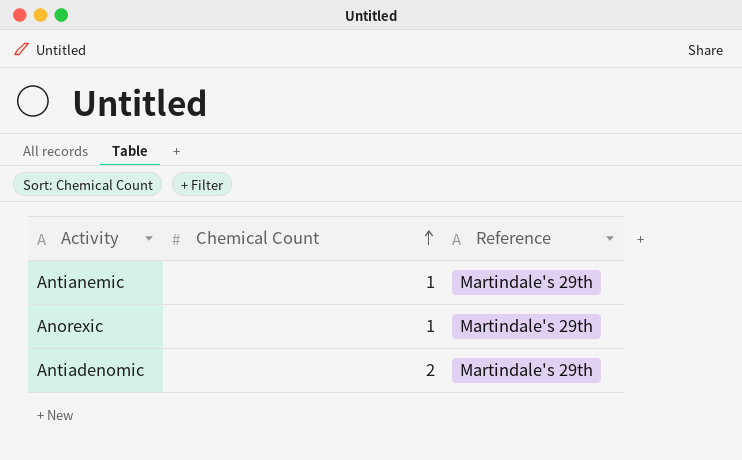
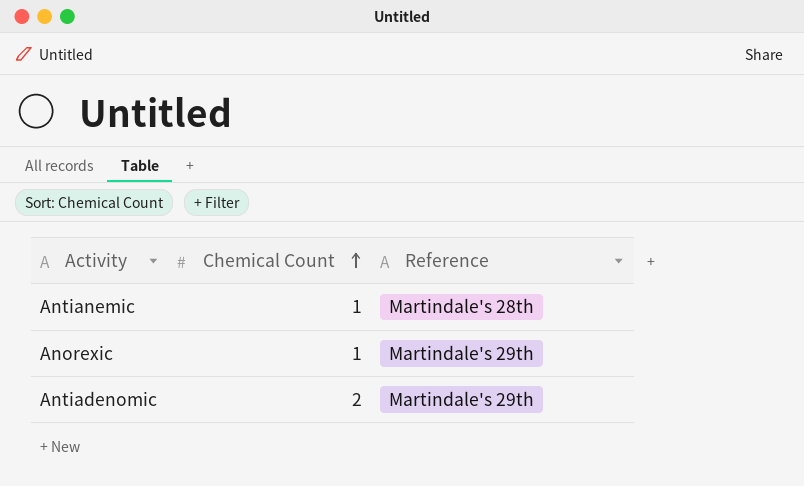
Antianemic | Reference: Martindale's 29th -> Martindale's 28th

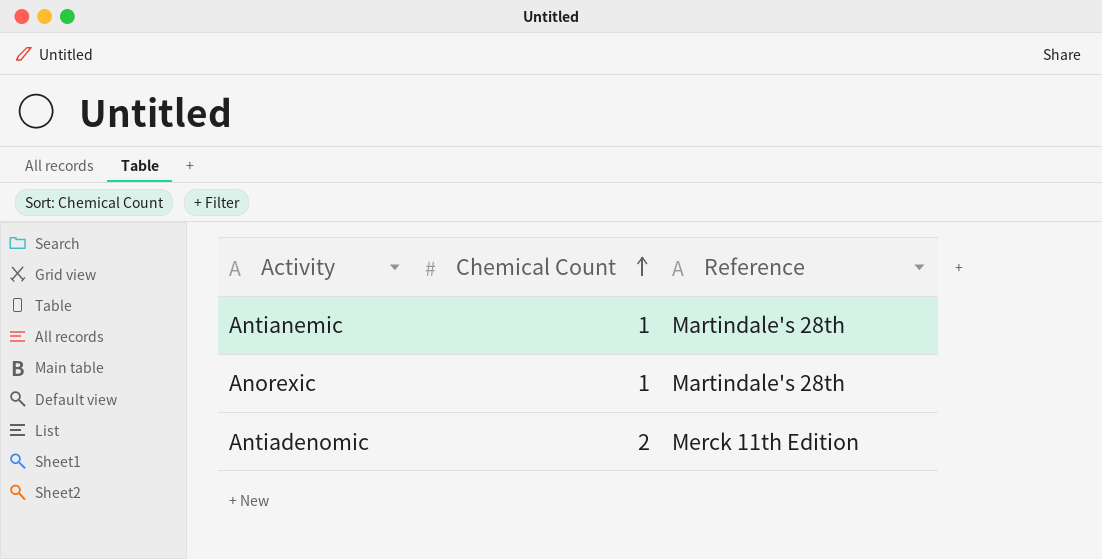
Anorexic | Reference: Martindale's 29th -> Martindale's 28th
Antiadenomic | Reference: Martindale's 29th -> Merck 11th Edition

